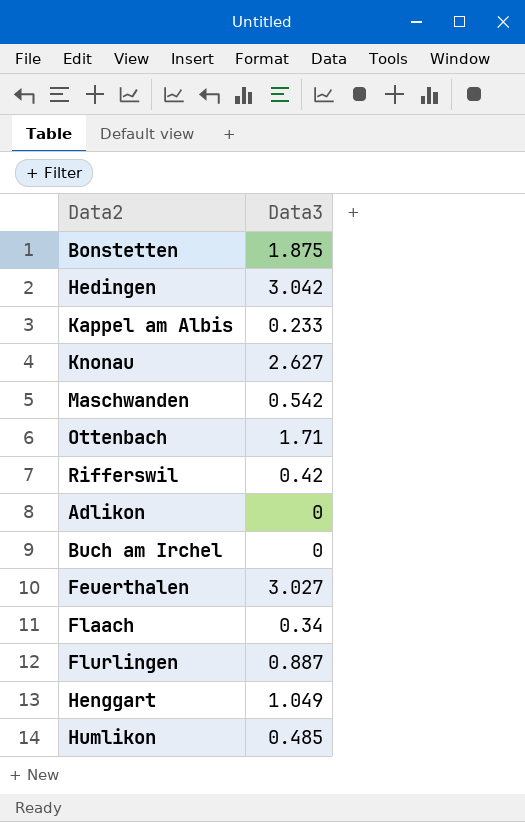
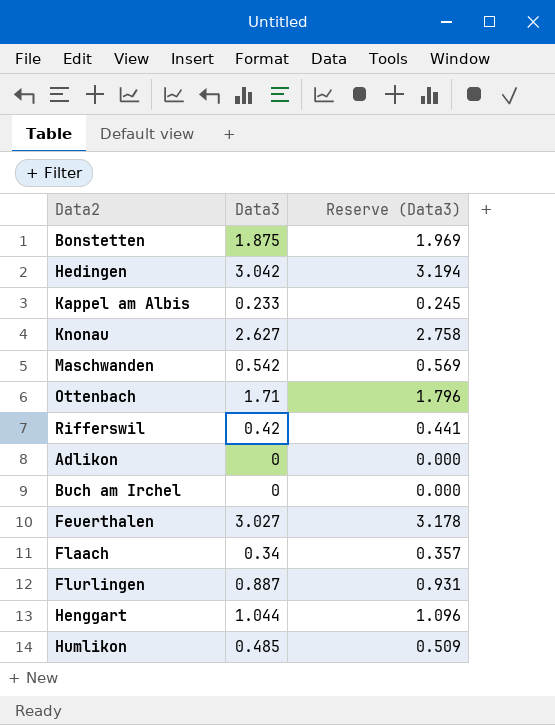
column Reserve (Data3) | formula: none -> [Data3] * 1.05
Henggart | Data3: 1.049 -> 1.044

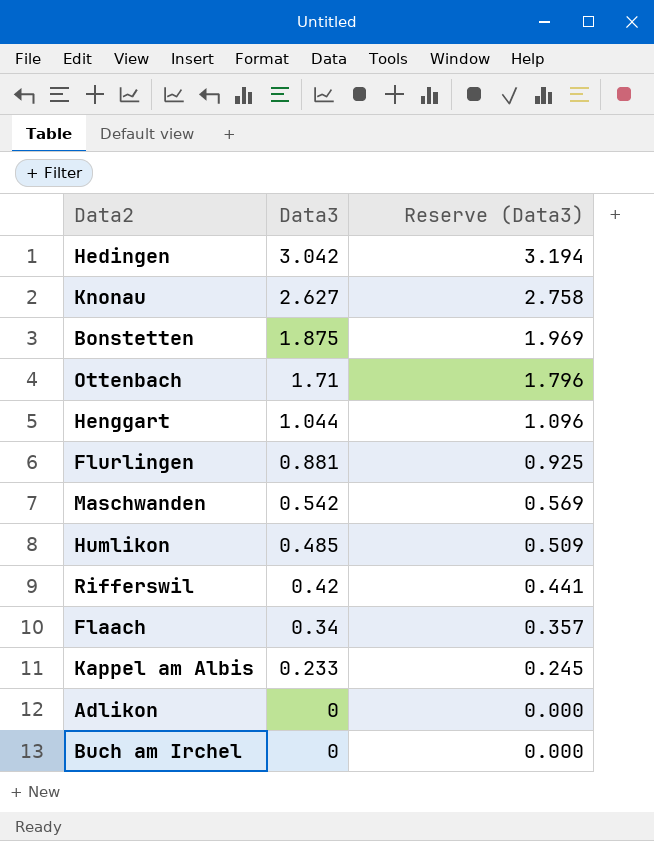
row order: none -> Data3 descending
row Feuerthalen: 3.027 | 3.178 -> none
Flurlingen | Data3: 0.887 -> 0.881
Flurlingen | Reserve (Data3): 0.931 -> 0.925

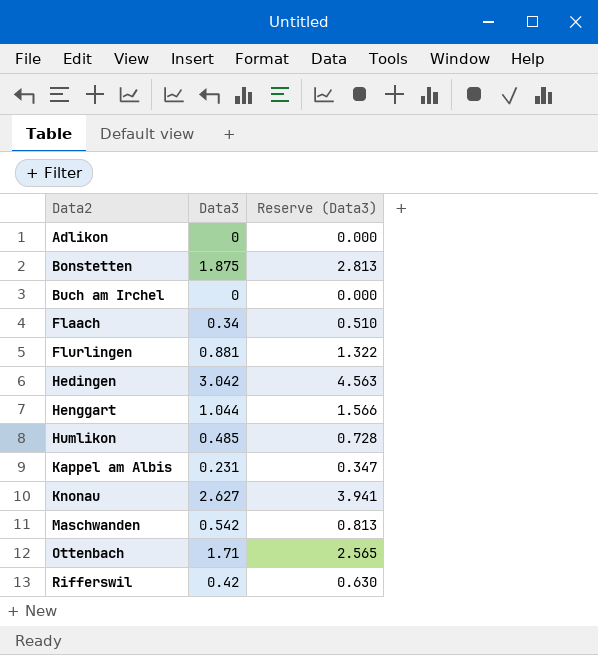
row order: Data3 descending -> Data2 ascending
column Reserve (Data3) | formula: [Data3] * 1.05 -> [Data3] * 1.5
Kappel am Albis | Data3: 0.233 -> 0.231

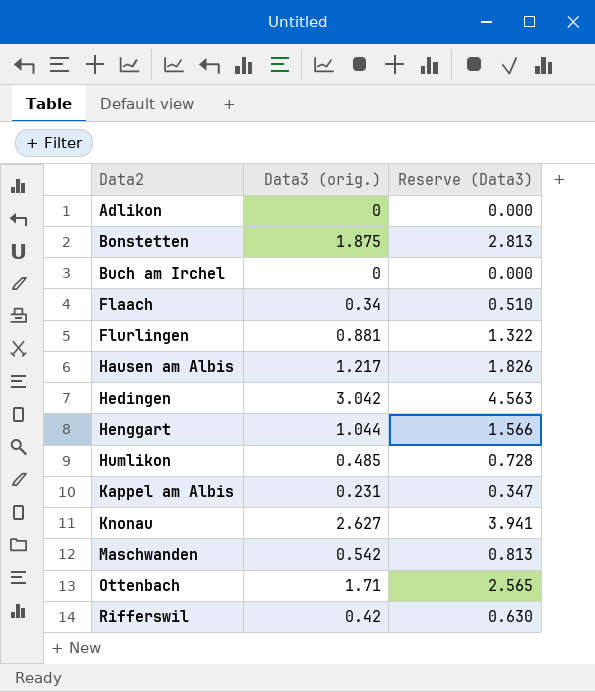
column name: Data3 -> Data3 (orig.)
row Hausen am Albis: none -> 1.217 | 1.826

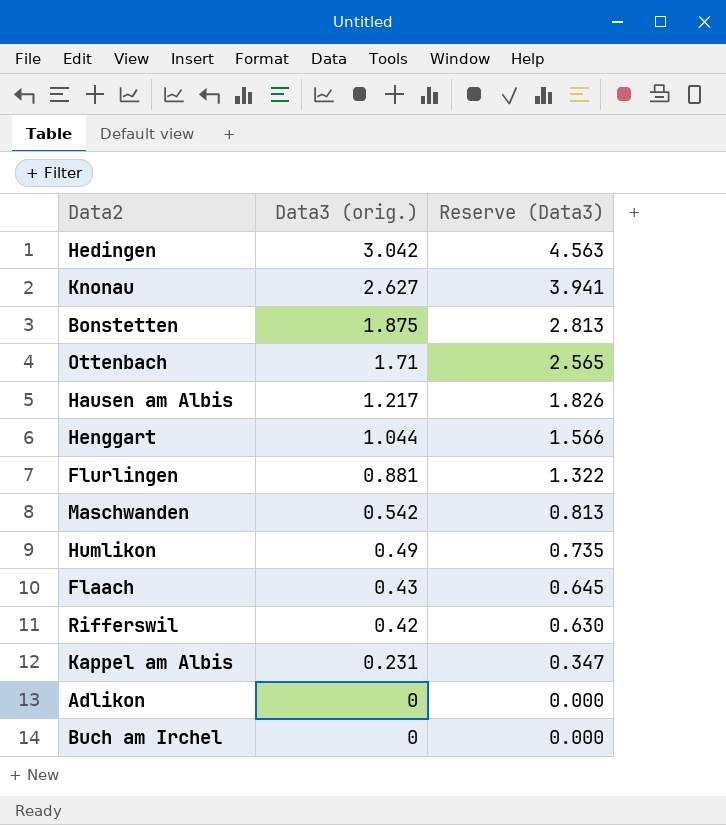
row order: Data2 ascending -> Data3 (orig.) descending
Humlikon | Data3 (orig.): 0.485 -> 0.49
Humlikon | Reserve (Data3): 0.728 -> 0.735
Flaach | Data3 (orig.): 0.34 -> 0.43
Flaach | Reserve (Data3): 0.510 -> 0.645

